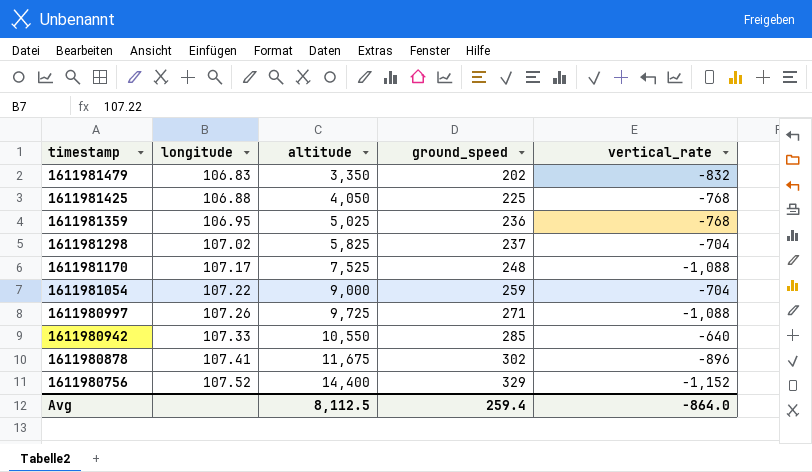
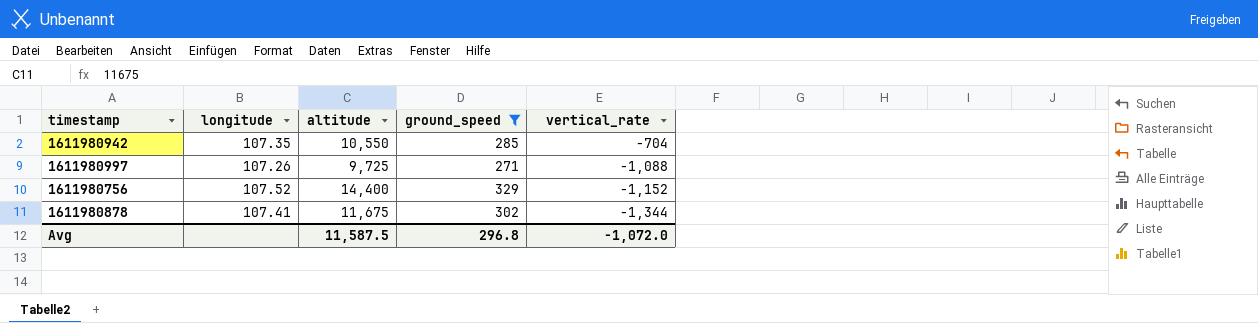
filter: none -> ground_speed >= 271
row order: timestamp descending -> vertical_rate descending
1611980942 | longitude: 107.33 -> 107.35
1611980942 | vertical_rate: -640 -> -704
1611980878 | vertical_rate: -896 -> -1,344
Avg | altitude: 8,112.5 -> 11,587.5
Avg | ground_speed: 259.4 -> 296.8
Avg | vertical_rate: -864.0 -> -1,072.0

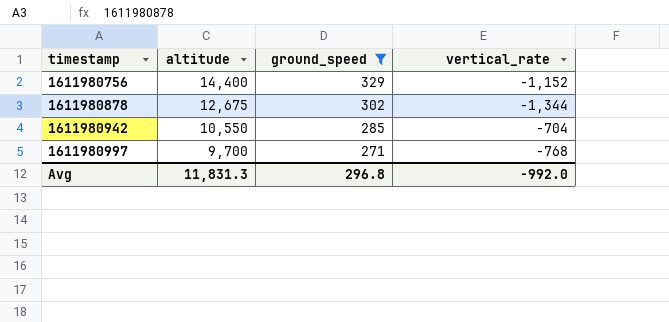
row order: vertical_rate descending -> timestamp ascending
column longitude | position: 2 -> none
1611980878 | altitude: 11,675 -> 12,675
1611980997 | altitude: 9,725 -> 9,700
1611980997 | vertical_rate: -1,088 -> -768
Avg | altitude: 11,587.5 -> 11,831.3
Avg | vertical_rate: -1,072.0 -> -992.0

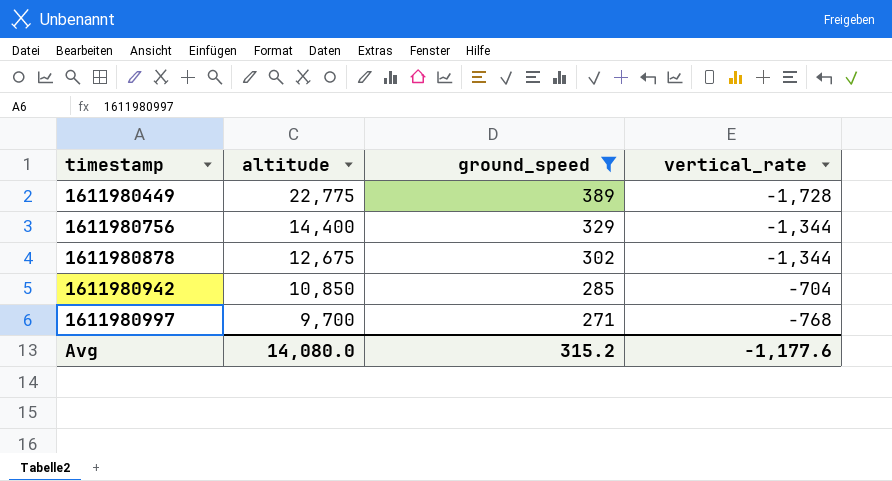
row 1611980449: none -> 22,775 | 389 | -1,728
1611980756 | vertical_rate: -1,152 -> -1,344
1611980942 | altitude: 10,550 -> 10,850
Avg | altitude: 11,831.3 -> 14,080.0
Avg | ground_speed: 296.8 -> 315.2
Avg | vertical_rate: -992.0 -> -1,177.6

